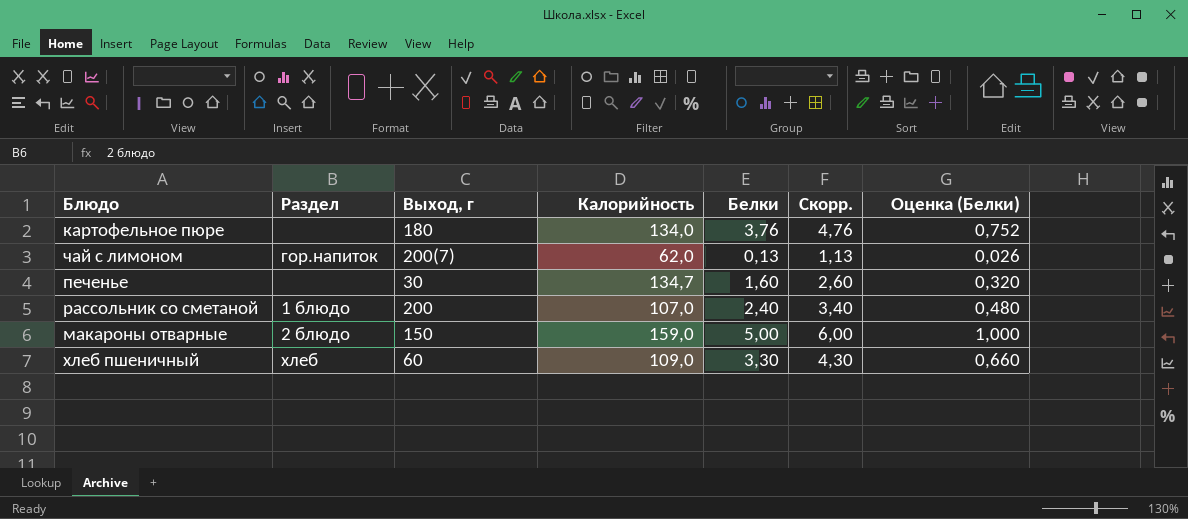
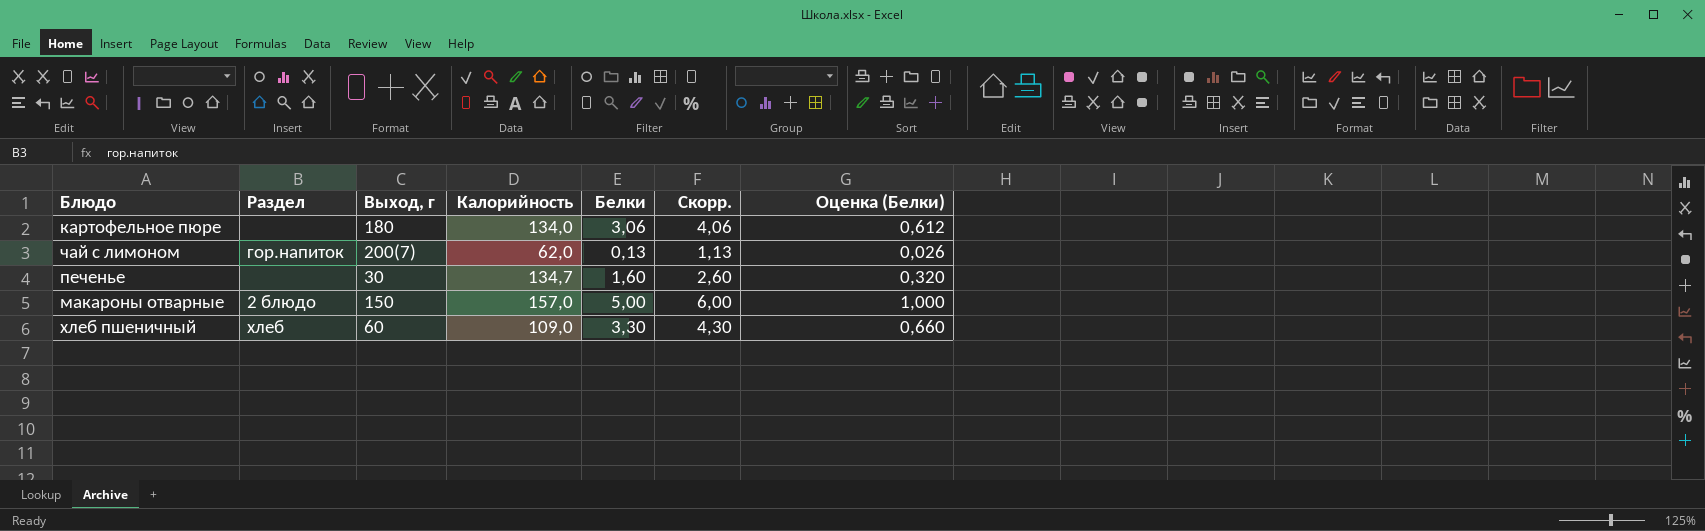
row рассольник со сметаной: 1 блюдо | 200 | 107,0 | 2,40 | 3,40 | 0,480 -> none
картофельное пюре | Белки: 3,76 -> 3,06
картофельное пюре | Скорр.: 4,76 -> 4,06
картофельное пюре | Оценка (Белки): 0,752 -> 0,612
макароны отварные | Калорийность: 159,0 -> 157,0

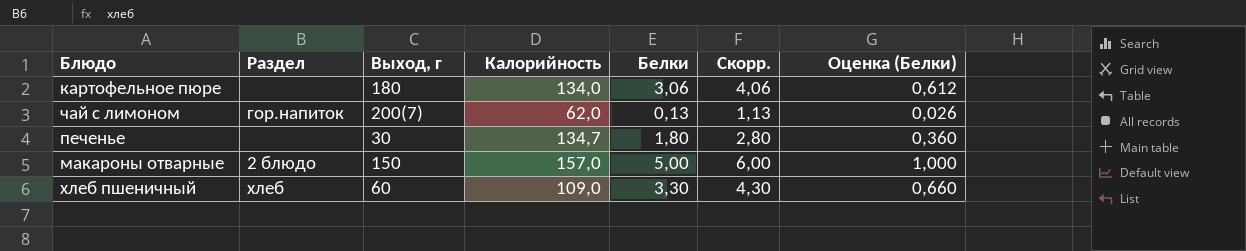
печенье | Белки: 1,60 -> 1,80
печенье | Скорр.: 2,60 -> 2,80
печенье | Оценка (Белки): 0,320 -> 0,360

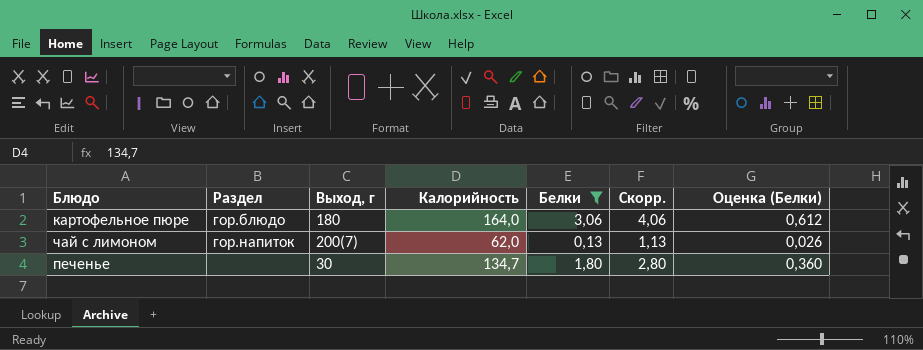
filter: none -> Белки <= 3,06
картофельное пюре | Раздел: none -> гор.блюдо
картофельное пюре | Калорийность: 134,0 -> 164,0

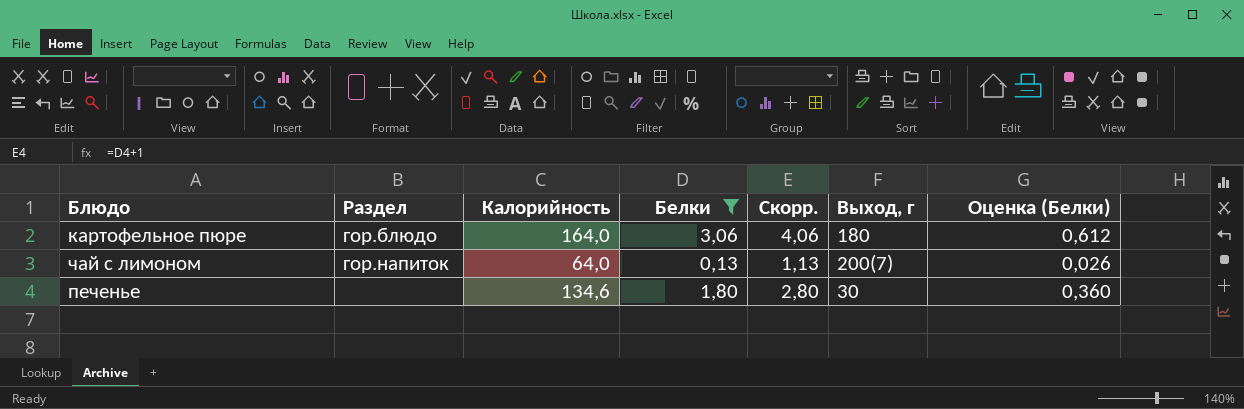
column Выход, г | position: 3 -> 6
чай с лимоном | Калорийность: 62,0 -> 64,0
печенье | Калорийность: 134,7 -> 134,6

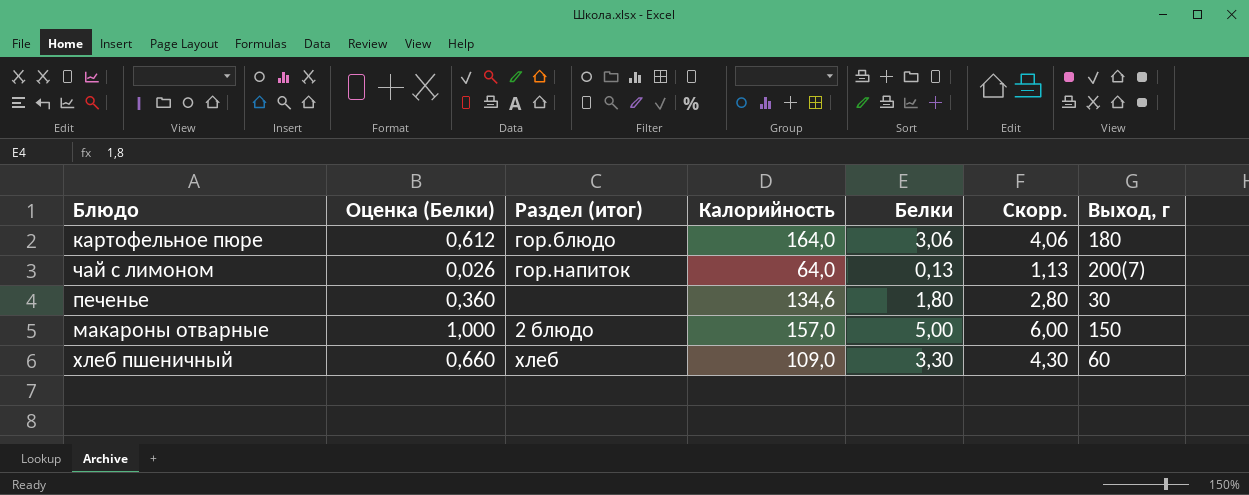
filter: Белки <= 3,06 -> none
column Оценка (Белки) | position: 7 -> 2
column name: Раздел -> Раздел (итог)

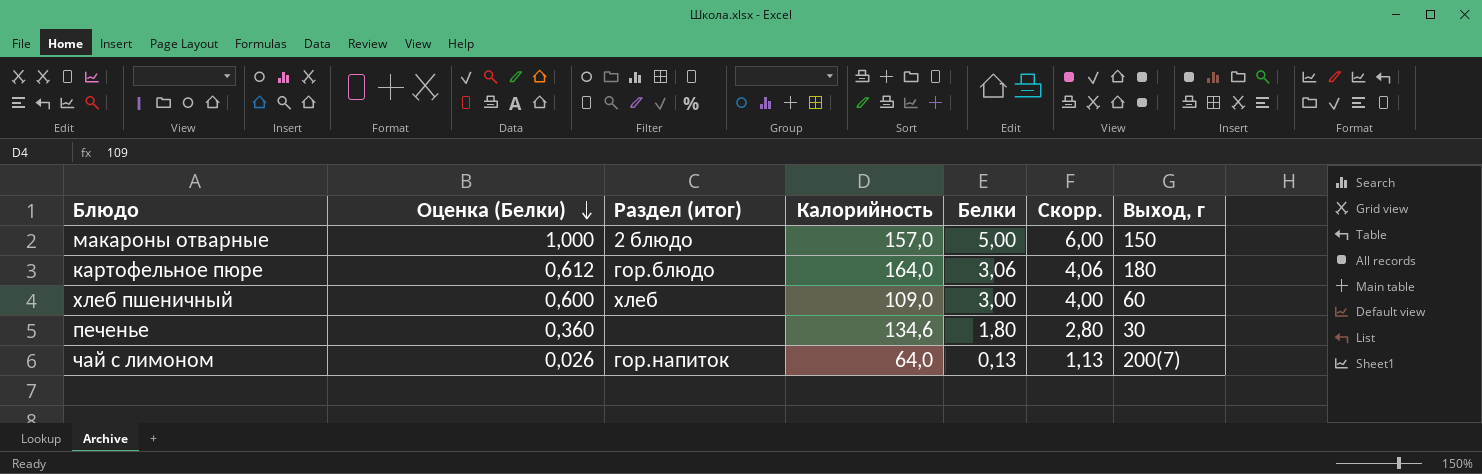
row order: none -> Оценка (Белки) descending
хлеб пшеничный | Оценка (Белки): 0,660 -> 0,600
хлеб пшеничный | Белки: 3,30 -> 3,00
хлеб пшеничный | Скорр.: 4,30 -> 4,00

